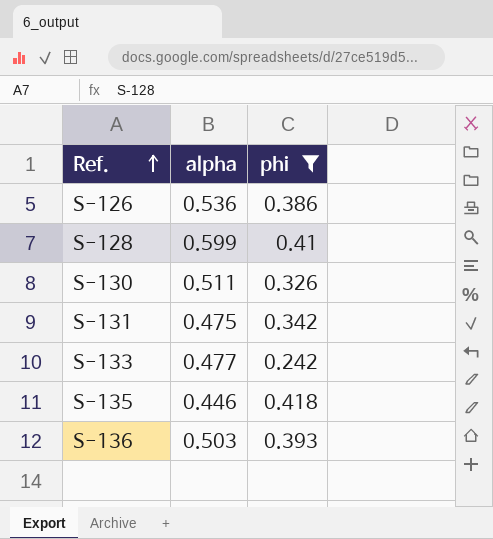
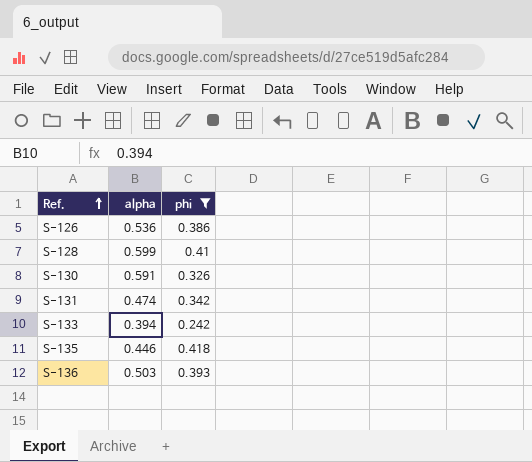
S-130 | alpha: 0.511 -> 0.591
S-131 | alpha: 0.475 -> 0.474
S-133 | alpha: 0.477 -> 0.394

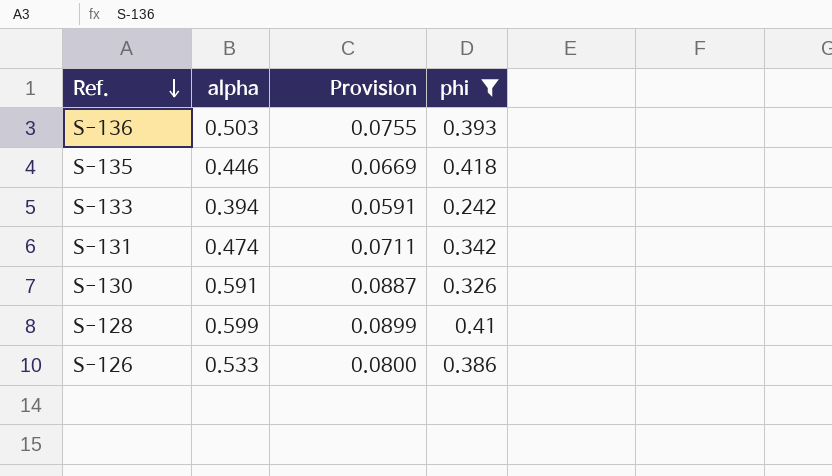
row order: Ref. ascending -> Ref. descending
column Provision | formula: none -> [alpha] * 0.15
S-126 | alpha: 0.536 -> 0.533

